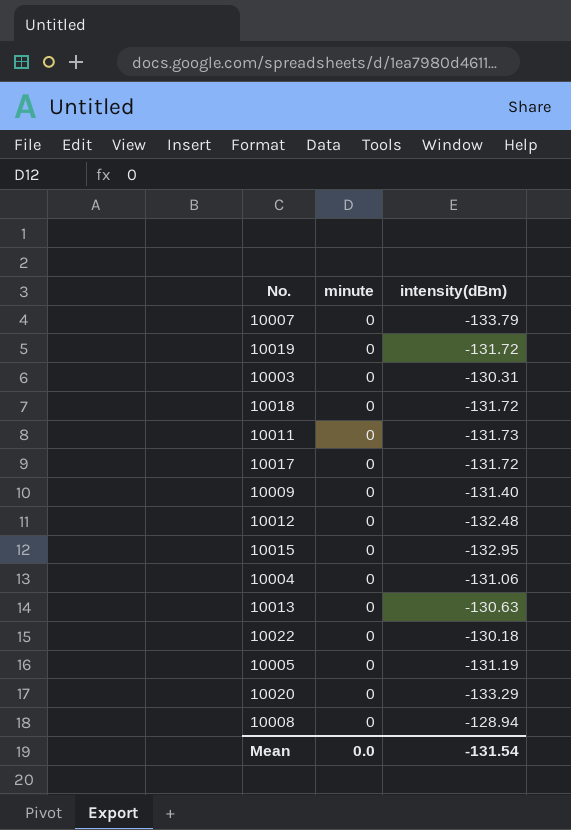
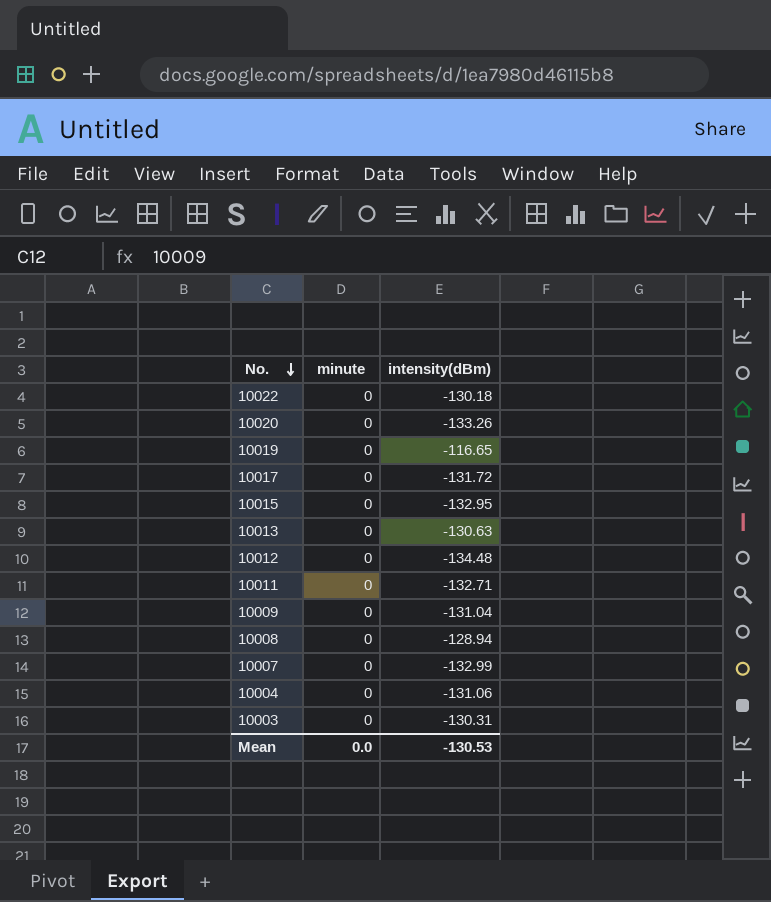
row order: none -> No. descending
row 10018: 0 | -131.72 -> none
row 10005: 0 | -131.19 -> none
10020 | intensity(dBm): -133.29 -> -133.26
10019 | intensity(dBm): -131.72 -> -116.65
10012 | intensity(dBm): -132.48 -> -134.48
10011 | intensity(dBm): -131.73 -> -132.71
10009 | intensity(dBm): -131.40 -> -131.04
10007 | intensity(dBm): -133.79 -> -132.99
Mean | intensity(dBm): -131.54 -> -130.53

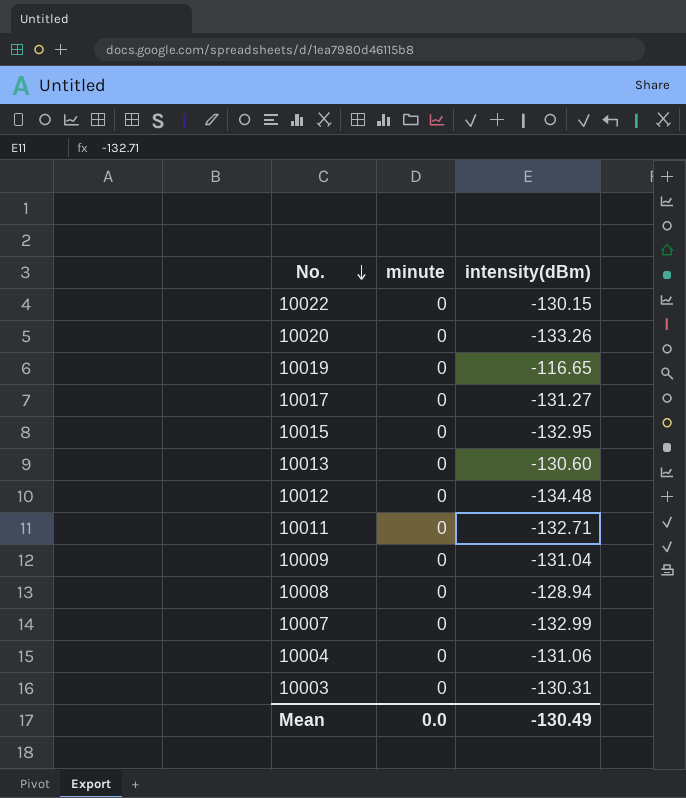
10022 | intensity(dBm): -130.18 -> -130.15
10017 | intensity(dBm): -131.72 -> -131.27
10013 | intensity(dBm): -130.63 -> -130.60
Mean | intensity(dBm): -130.53 -> -130.49

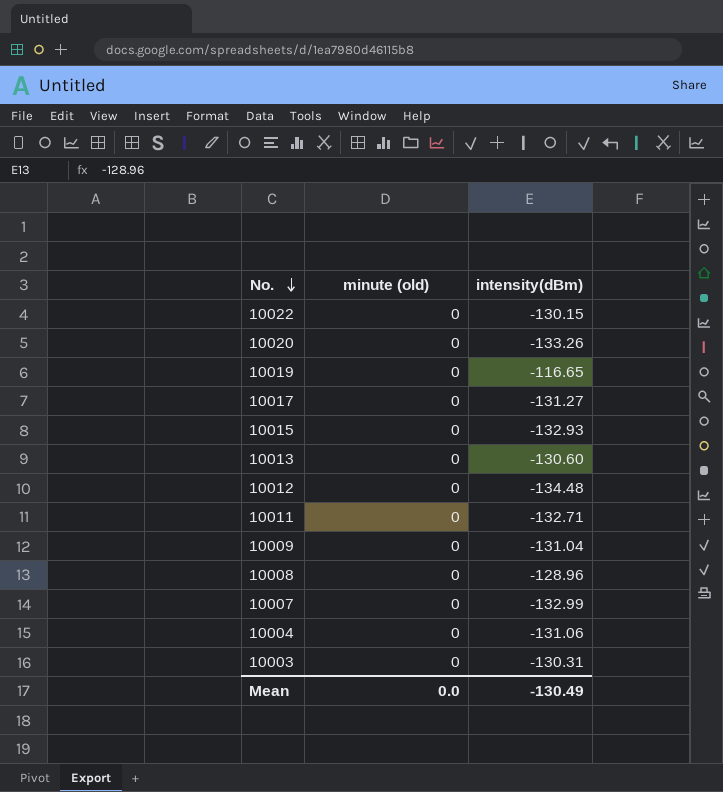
column name: minute -> minute (old)
10015 | intensity(dBm): -132.95 -> -132.93
10008 | intensity(dBm): -128.94 -> -128.96

